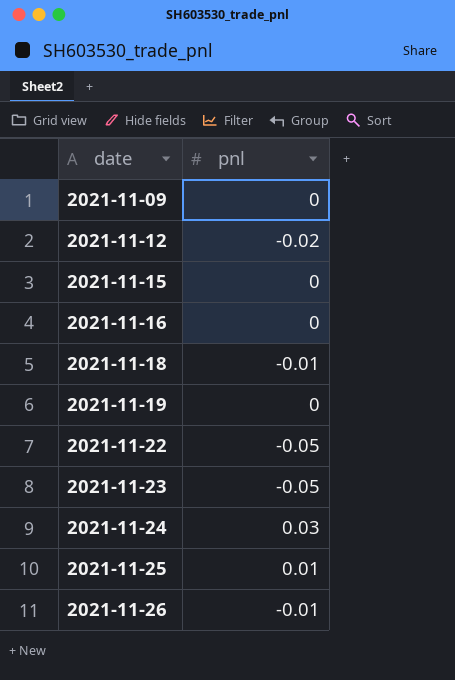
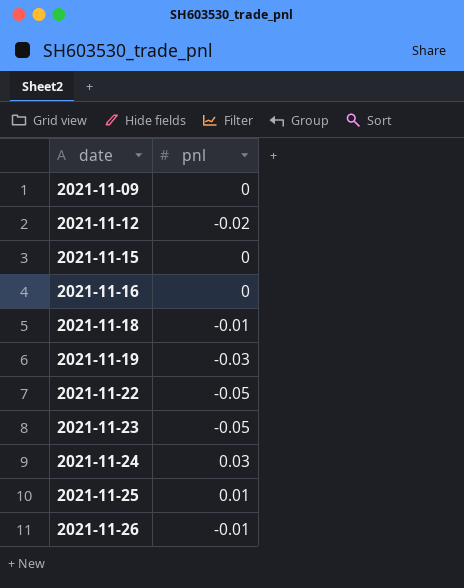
2021-11-19 | pnl: 0 -> -0.03

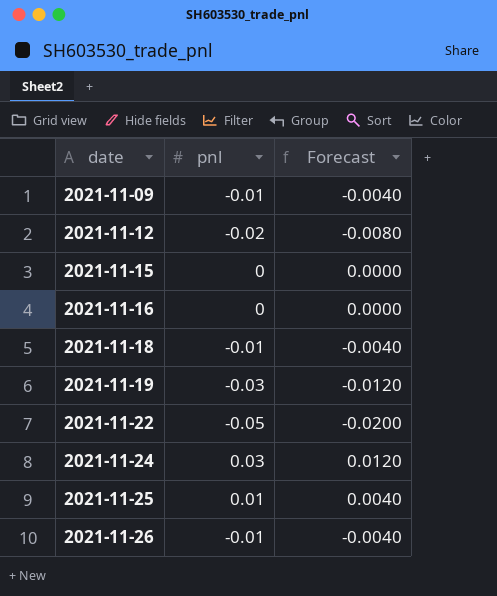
column Forecast | formula: none -> [pnl] * 0.4
row 2021-11-23: -0.05 -> none
2021-11-09 | pnl: 0 -> -0.01

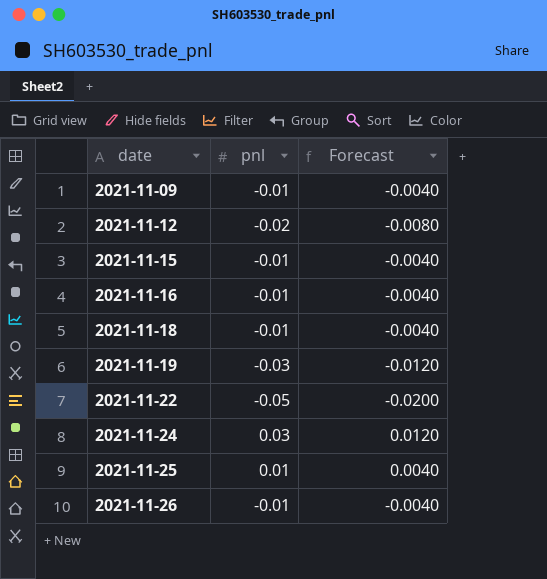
2021-11-15 | pnl: 0 -> -0.01
2021-11-15 | Forecast: 0.0000 -> -0.0040
2021-11-16 | pnl: 0 -> -0.01
2021-11-16 | Forecast: 0.0000 -> -0.0040

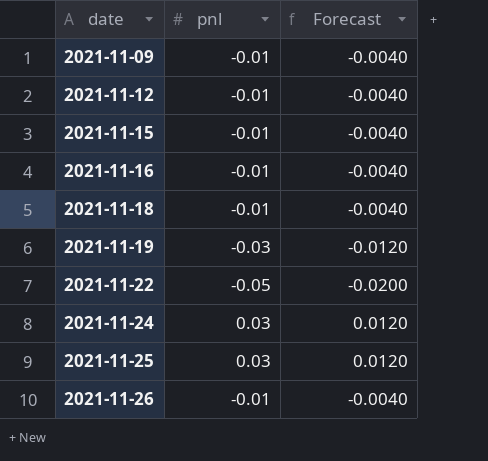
2021-11-12 | pnl: -0.02 -> -0.01
2021-11-12 | Forecast: -0.0080 -> -0.0040
2021-11-25 | pnl: 0.01 -> 0.03
2021-11-25 | Forecast: 0.0040 -> 0.0120

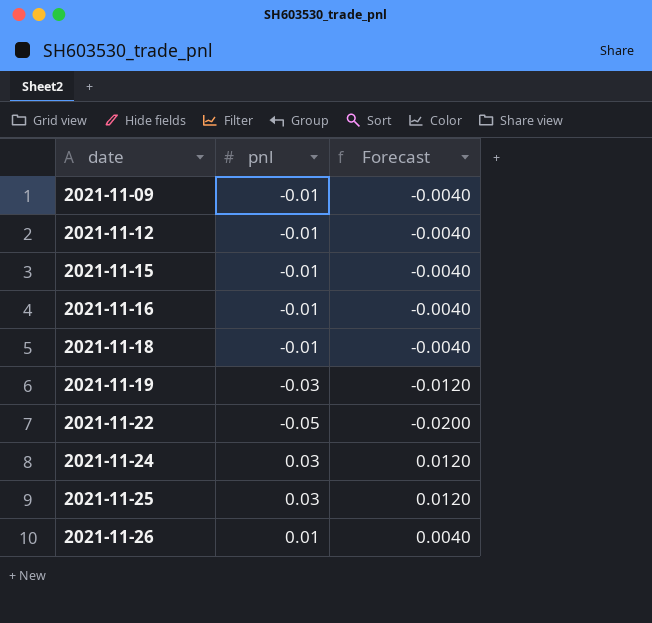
2021-11-26 | pnl: -0.01 -> 0.01
2021-11-26 | Forecast: -0.0040 -> 0.0040

